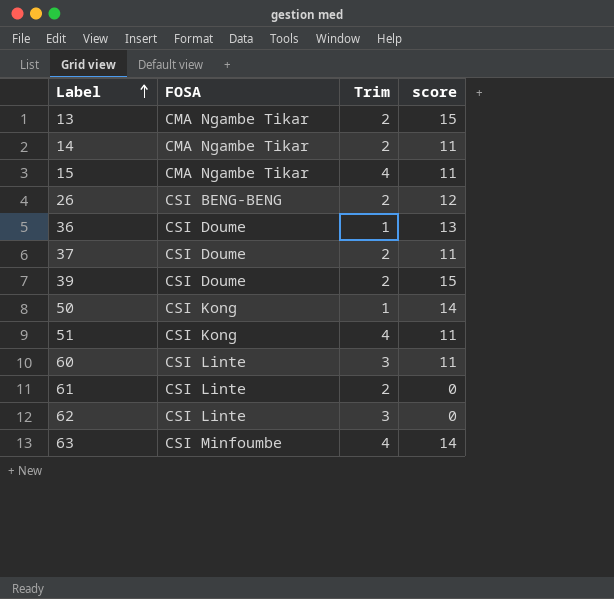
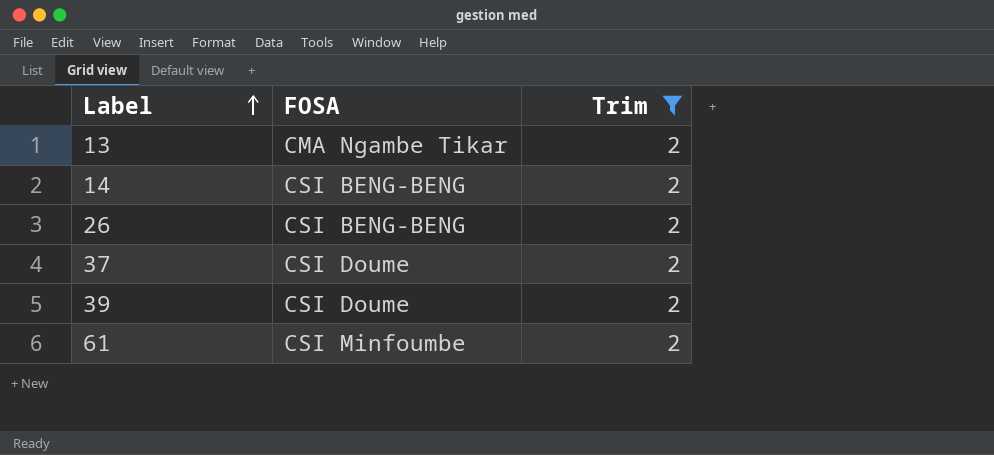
filter: none -> Trim = 2
column score | position: 4 -> none
14 | FOSA: CMA Ngambe Tikar -> CSI BENG-BENG
61 | FOSA: CSI Linte -> CSI Minfoumbe

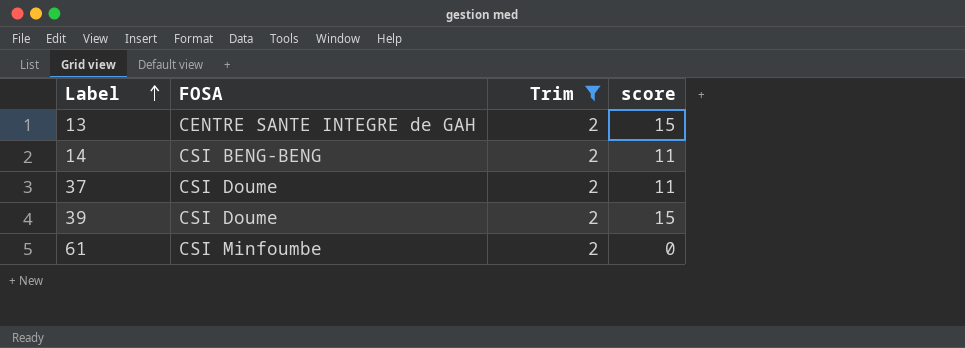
column score | position: none -> 4
row 26: CSI BENG-BENG | 2 -> none
13 | FOSA: CMA Ngambe Tikar -> CENTRE SANTE INTEGRE de GAH

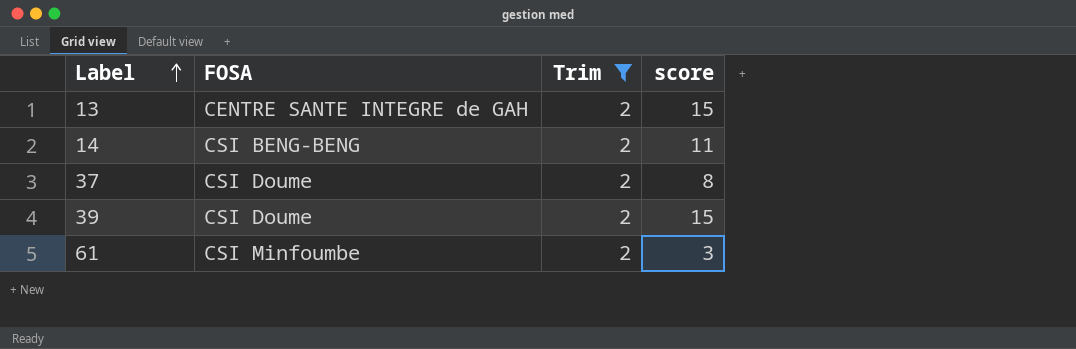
37 | score: 11 -> 8
61 | score: 0 -> 3

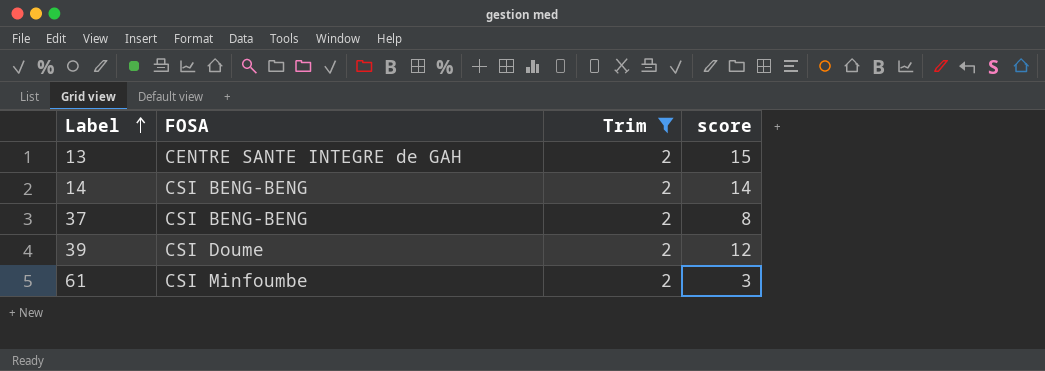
14 | score: 11 -> 14
37 | FOSA: CSI Doume -> CSI BENG-BENG
39 | score: 15 -> 12

